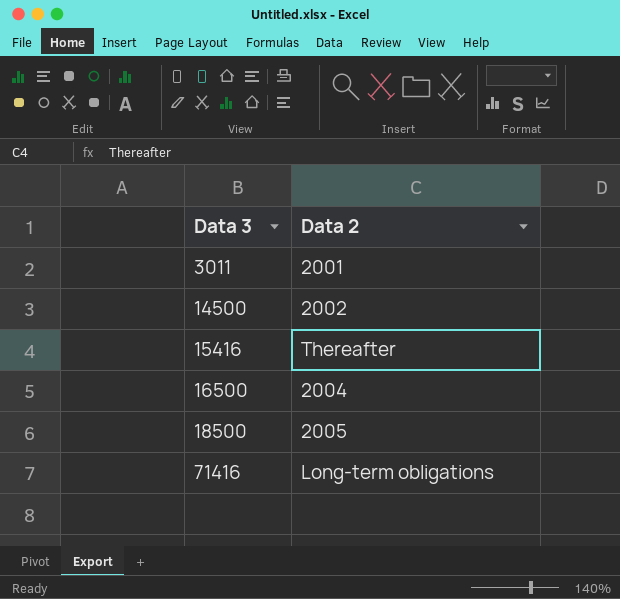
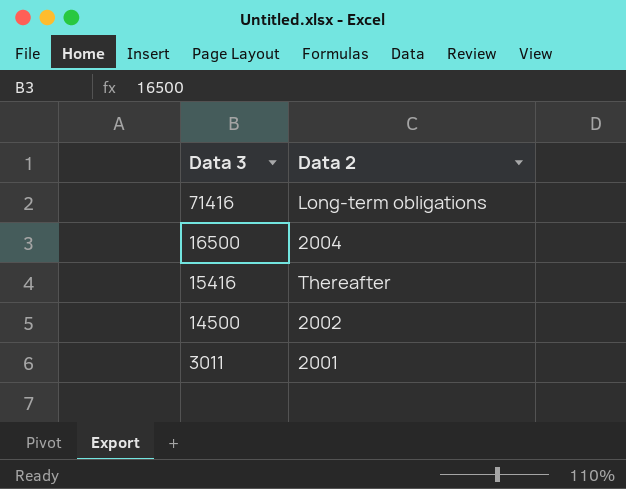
row order: Data 3 ascending -> Data 3 descending
row 18500: 2005 -> none

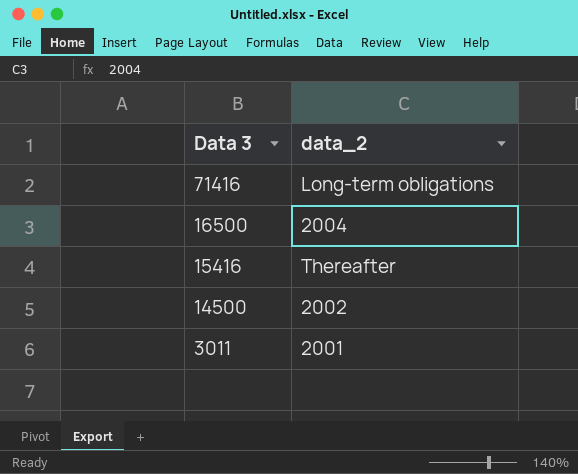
column name: Data 2 -> data_2

